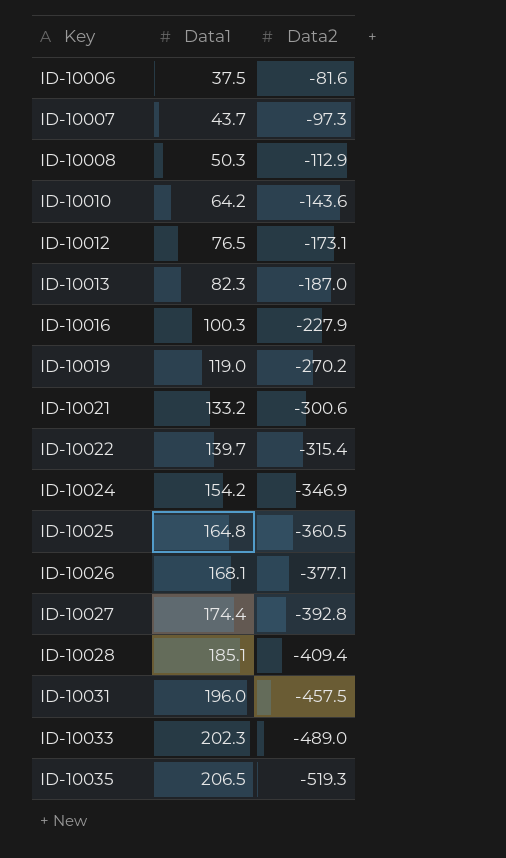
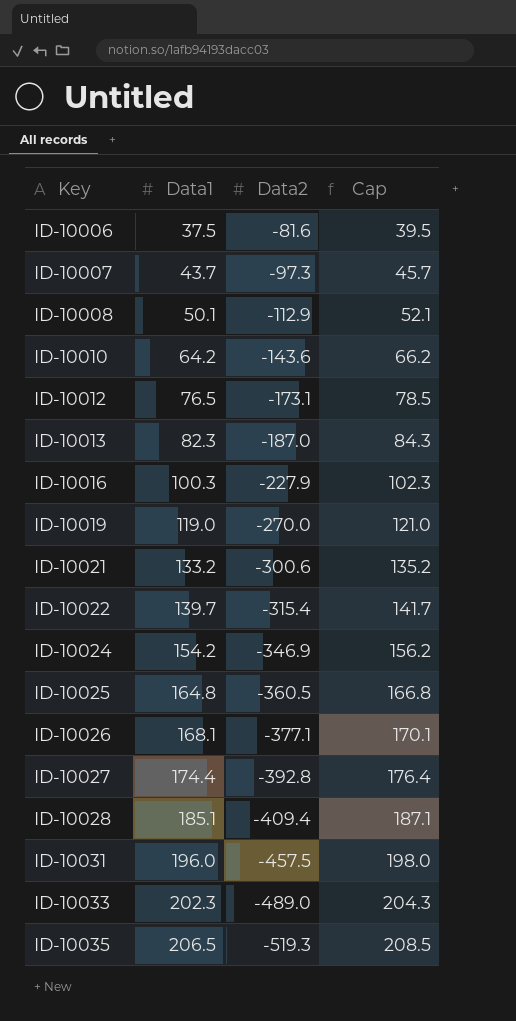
column Cap | formula: none -> [Data1] + 2
ID-10008 | Data1: 50.3 -> 50.1
ID-10019 | Data2: -270.2 -> -270.0

